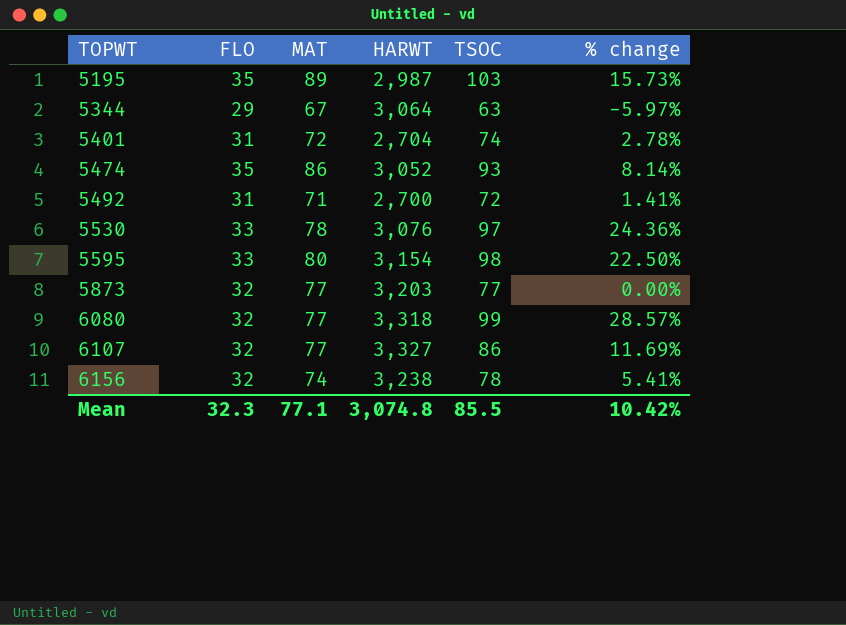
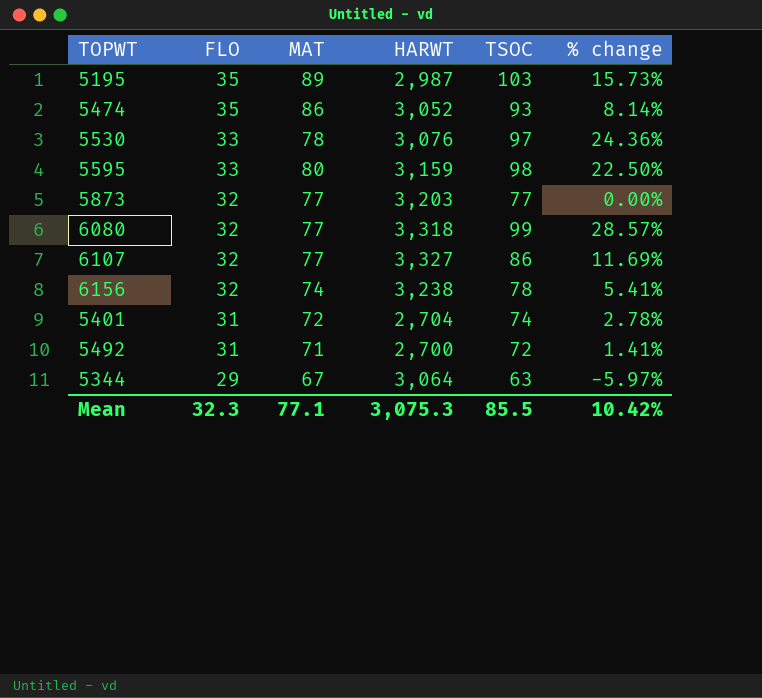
row order: TOPWT ascending -> FLO descending
5595 | HARWT: 3,154 -> 3,159
Mean | HARWT: 3,074.8 -> 3,075.3

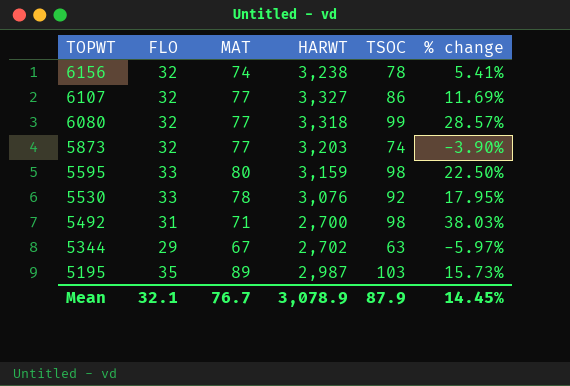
row order: FLO descending -> TOPWT descending
row 5474: 35 | 86 | 3,052 | 93 | 8.14% -> none
row 5401: 31 | 72 | 2,704 | 74 | 2.78% -> none
5873 | TSOC: 77 -> 74
5873 | % change: 0.00% -> -3.90%
5530 | TSOC: 97 -> 92
5530 | % change: 24.36% -> 17.95%
5492 | TSOC: 72 -> 98
5492 | % change: 1.41% -> 38.03%
5344 | HARWT: 3,064 -> 2,702
Mean | FLO: 32.3 -> 32.1
Mean | MAT: 77.1 -> 76.7
Mean | HARWT: 3,075.3 -> 3,078.9
Mean | TSOC: 85.5 -> 87.9
Mean | % change: 10.42% -> 14.45%

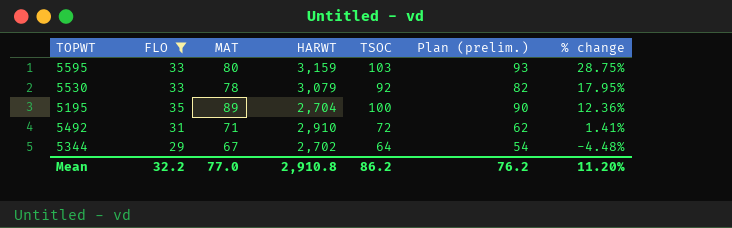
filter: none -> FLO != 32
row order: TOPWT descending -> % change descending
column Plan (prelim.) | formula: none -> [TSOC] - 10
5595 | TSOC: 98 -> 103
5595 | % change: 22.50% -> 28.75%
5530 | HARWT: 3,076 -> 3,079
5195 | HARWT: 2,987 -> 2,704
5195 | TSOC: 103 -> 100
5195 | % change: 15.73% -> 12.36%
5492 | HARWT: 2,700 -> 2,910
5492 | TSOC: 98 -> 72
5492 | % change: 38.03% -> 1.41%
5344 | TSOC: 63 -> 64
5344 | % change: -5.97% -> -4.48%
Mean | FLO: 32.1 -> 32.2
Mean | MAT: 76.7 -> 77.0
Mean | HARWT: 3,078.9 -> 2,910.8
Mean | TSOC: 87.9 -> 86.2
Mean | % change: 14.45% -> 11.20%

